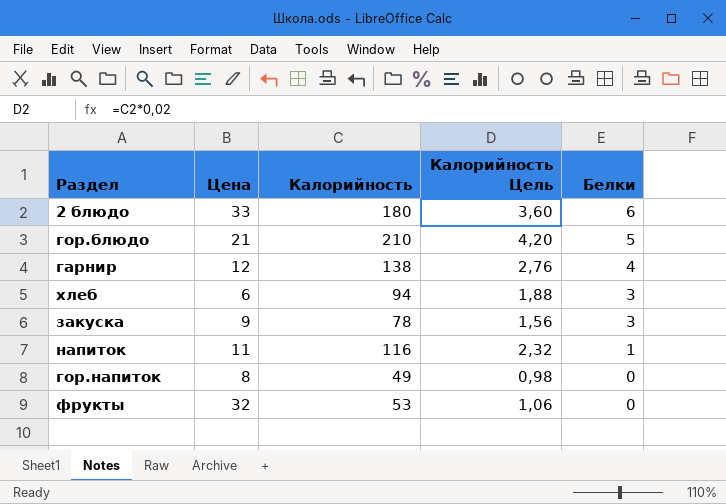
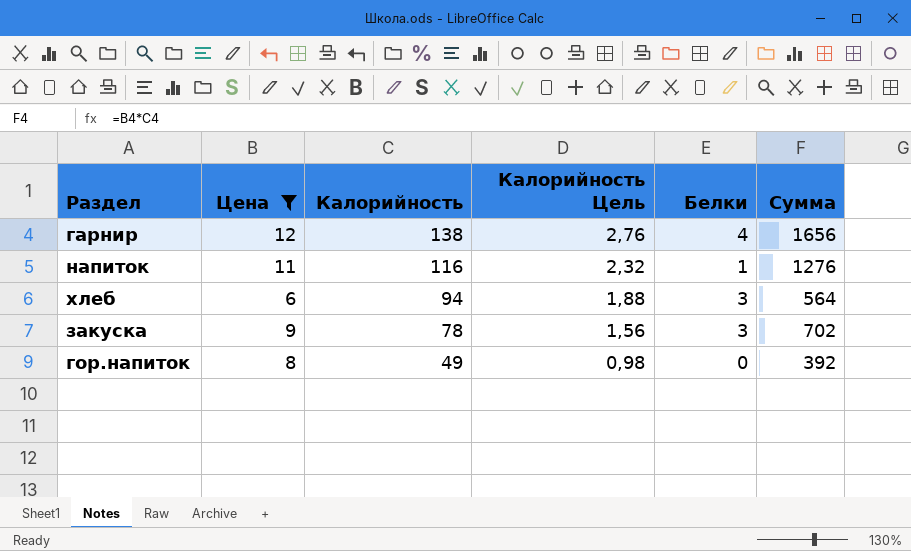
filter: none -> Цена <= 12
row order: Белки descending -> Калорийность descending
column Сумма | formula: none -> [Цена] * [Калорийность]

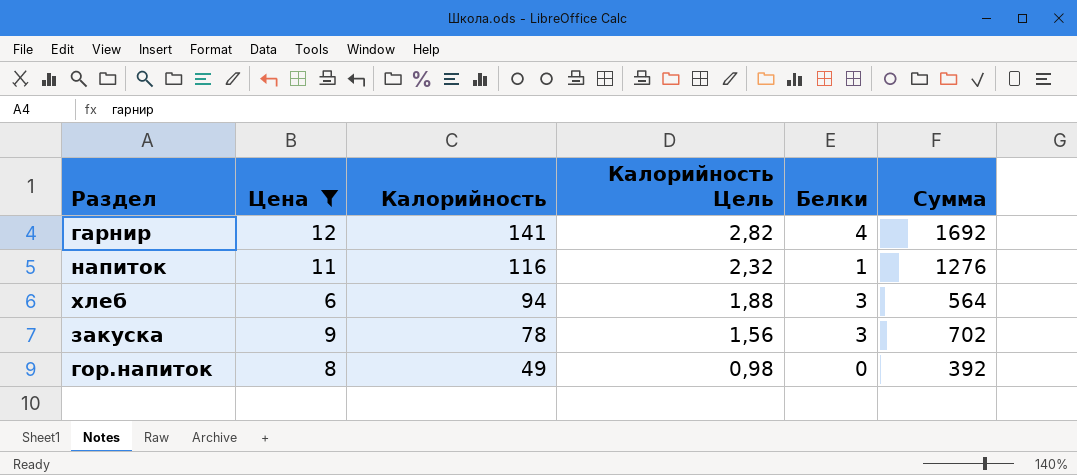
гарнир | Калорийность: 138 -> 141
гарнир | Калорийность Цель: 2,76 -> 2,82
гарнир | Сумма: 1656 -> 1692

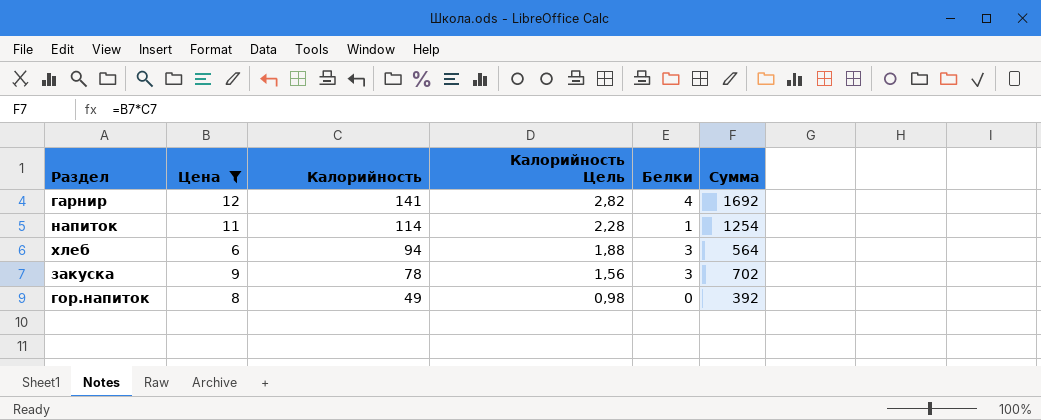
напиток | Калорийность: 116 -> 114
напиток | Калорийность Цель: 2,32 -> 2,28
напиток | Сумма: 1276 -> 1254

